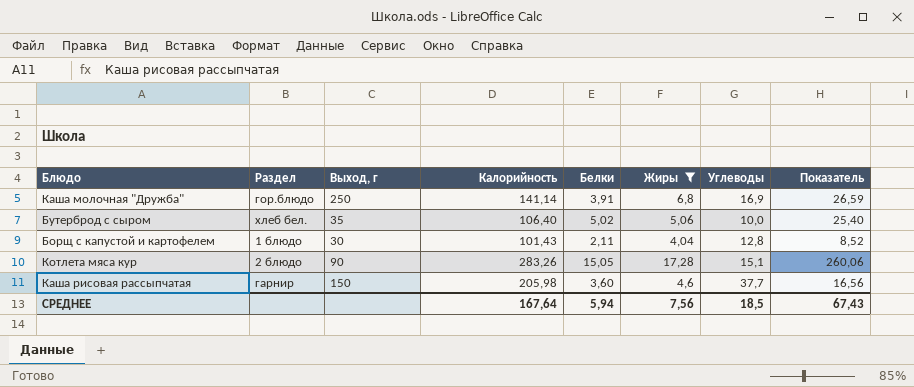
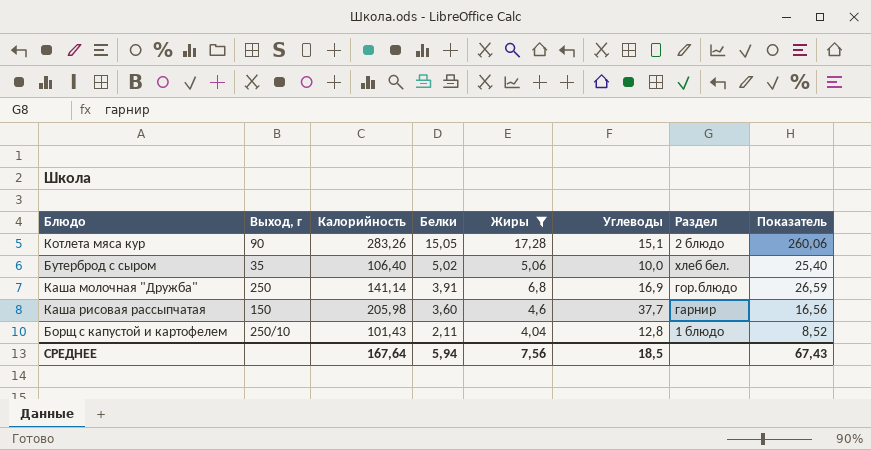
row order: none -> Белки descending
column Раздел | position: 2 -> 7
Борщ с капустой и картофелем | Выход, г: 30 -> 250/10

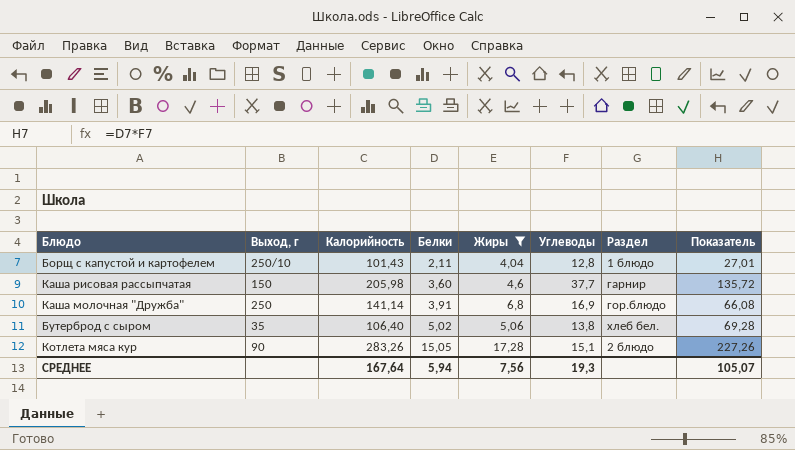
row order: Белки descending -> Белки ascending
column Показатель | formula: [Белки] * [Жиры] -> [Белки] * [Углеводы]
Бутерброд с сыром | Углеводы: 10,0 -> 13,8
СРЕДНЕЕ | Углеводы: 18,5 -> 19,3
СРЕДНЕЕ | Показатель: 67,43 -> 105,07

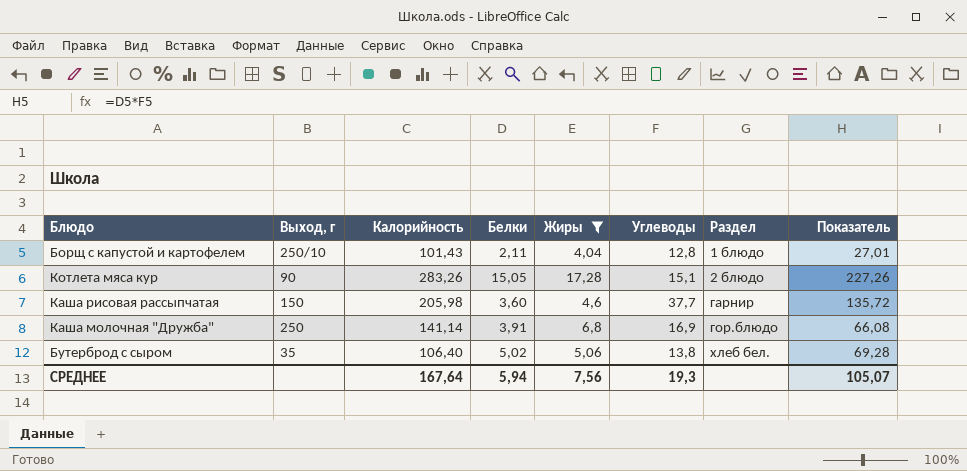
row order: Белки ascending -> Раздел ascending

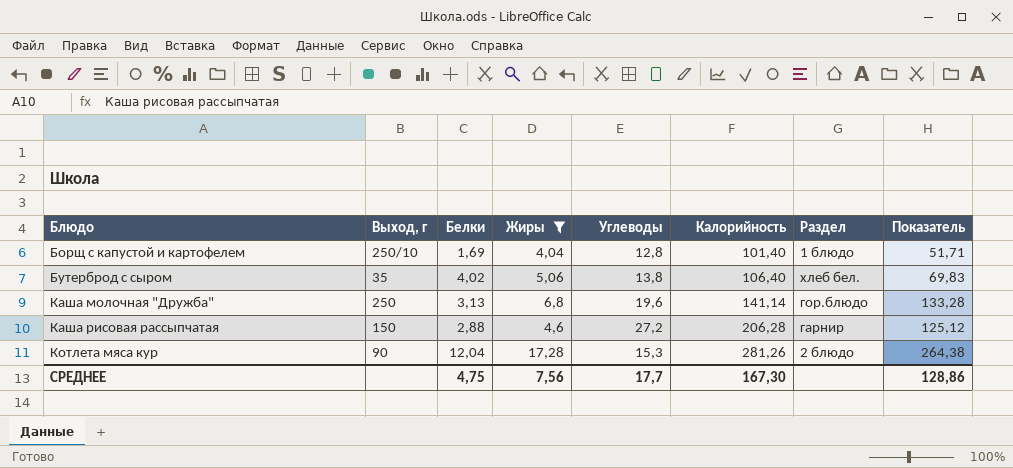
row order: Раздел ascending -> Блюдо ascending
column Калорийность | position: 3 -> 6
column Показатель | formula: [Белки] * [Углеводы] -> [Жиры] * [Углеводы]
Борщ с капустой и картофелем | Белки: 2,11 -> 1,69
Борщ с капустой и картофелем | Калорийность: 101,43 -> 101,40
Бутерброд с сыром | Белки: 5,02 -> 4,02
Каша молочная "Дружба" | Белки: 3,91 -> 3,13
Каша молочная "Дружба" | Углеводы: 16,9 -> 19,6
Каша рисовая рассыпчатая | Белки: 3,60 -> 2,88
Каша рисовая рассыпчатая | Углеводы: 37,7 -> 27,2
Каша рисовая рассыпчатая | Калорийность: 205,98 -> 206,28
Котлета мяса кур | Белки: 15,05 -> 12,04
Котлета мяса кур | Углеводы: 15,1 -> 15,3
Котлета мяса кур | Калорийность: 283,26 -> 281,26
СРЕДНЕЕ | Белки: 5,94 -> 4,75
СРЕДНЕЕ | Углеводы: 19,3 -> 17,7
СРЕДНЕЕ | Калорийность: 167,64 -> 167,30
СРЕДНЕЕ | Показатель: 105,07 -> 128,86

